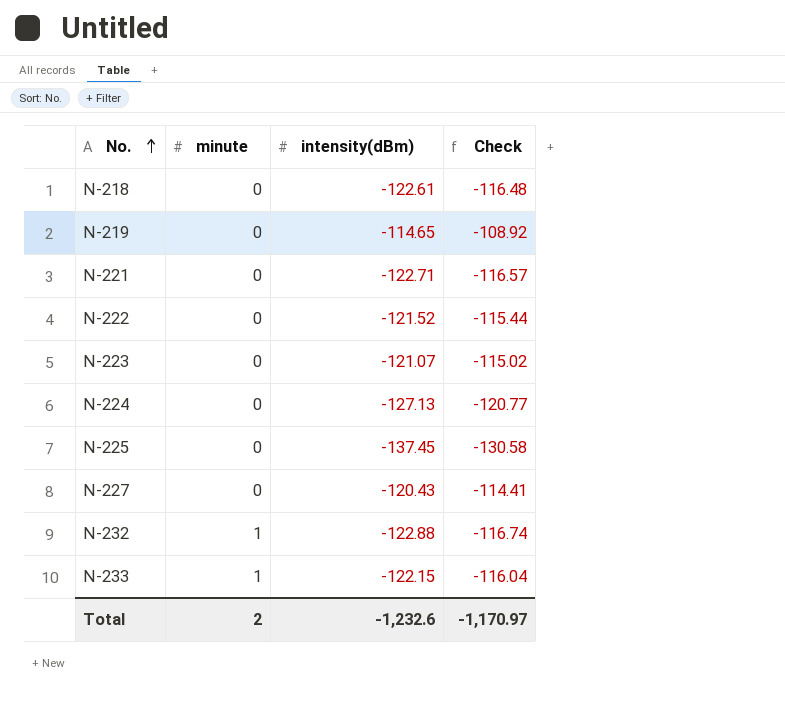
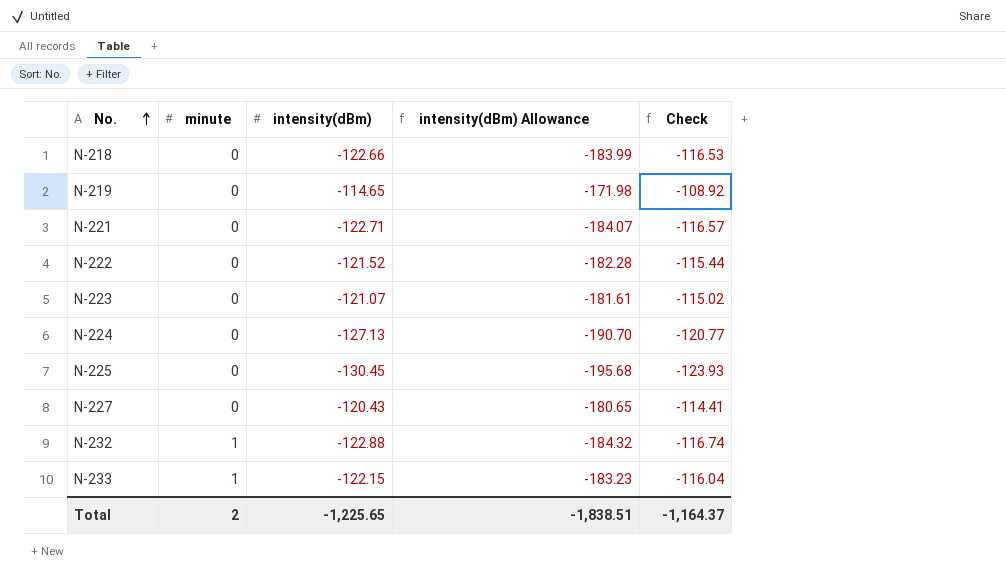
column intensity(dBm) Allowance | formula: none -> [intensity(dBm)] * 1.5
N-218 | intensity(dBm): -122.61 -> -122.66
N-218 | Check: -116.48 -> -116.53
N-225 | intensity(dBm): -137.45 -> -130.45
N-225 | Check: -130.58 -> -123.93
Total | intensity(dBm): -1,232.6 -> -1,225.65
Total | Check: -1,170.97 -> -1,164.37

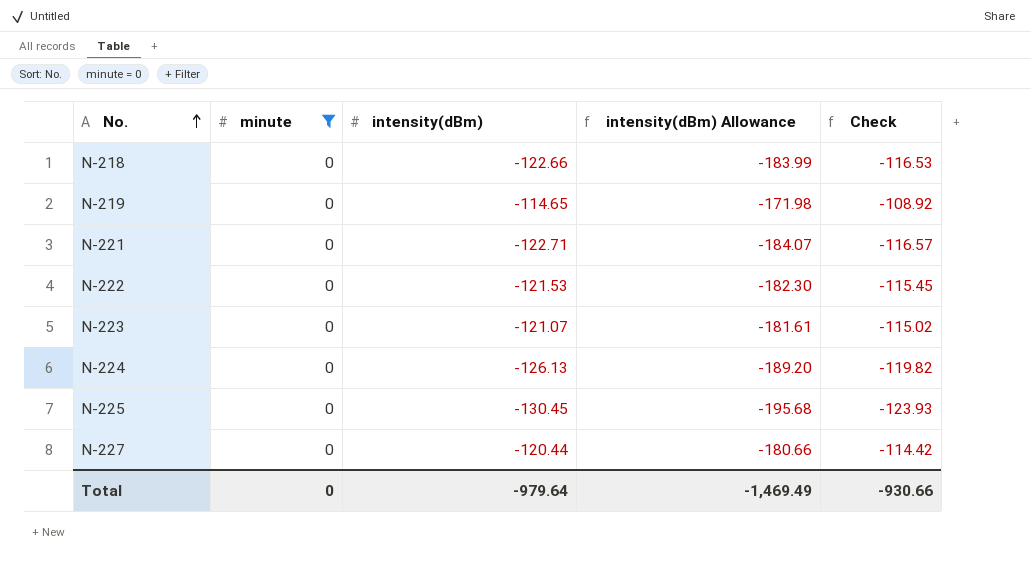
filter: none -> minute = 0
N-222 | intensity(dBm): -121.52 -> -121.53
N-222 | intensity(dBm) Allowance: -182.28 -> -182.30
N-222 | Check: -115.44 -> -115.45
N-224 | intensity(dBm): -127.13 -> -126.13
N-224 | intensity(dBm) Allowance: -190.70 -> -189.20
N-224 | Check: -120.77 -> -119.82
N-227 | intensity(dBm): -120.43 -> -120.44
N-227 | intensity(dBm) Allowance: -180.65 -> -180.66
N-227 | Check: -114.41 -> -114.42
Total | minute: 2 -> 0
Total | intensity(dBm): -1,225.65 -> -979.64
Total | intensity(dBm) Allowance: -1,838.51 -> -1,469.49
Total | Check: -1,164.37 -> -930.66

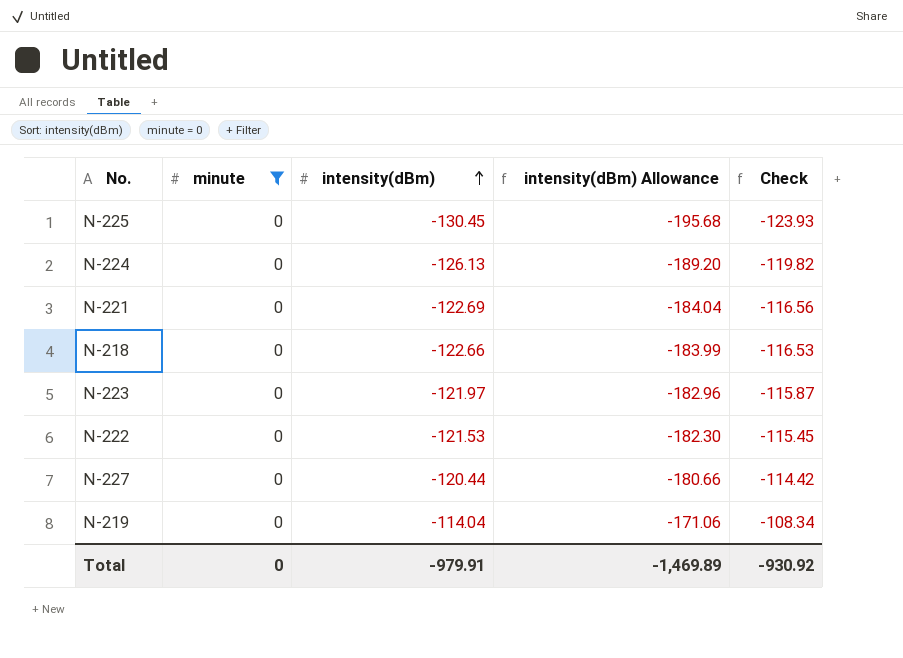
row order: No. ascending -> intensity(dBm) ascending
N-221 | intensity(dBm): -122.71 -> -122.69
N-221 | intensity(dBm) Allowance: -184.07 -> -184.04
N-221 | Check: -116.57 -> -116.56
N-223 | intensity(dBm): -121.07 -> -121.97
N-223 | intensity(dBm) Allowance: -181.61 -> -182.96
N-223 | Check: -115.02 -> -115.87
N-219 | intensity(dBm): -114.65 -> -114.04
N-219 | intensity(dBm) Allowance: -171.98 -> -171.06
N-219 | Check: -108.92 -> -108.34
Total | intensity(dBm): -979.64 -> -979.91
Total | intensity(dBm) Allowance: -1,469.49 -> -1,469.89
Total | Check: -930.66 -> -930.92

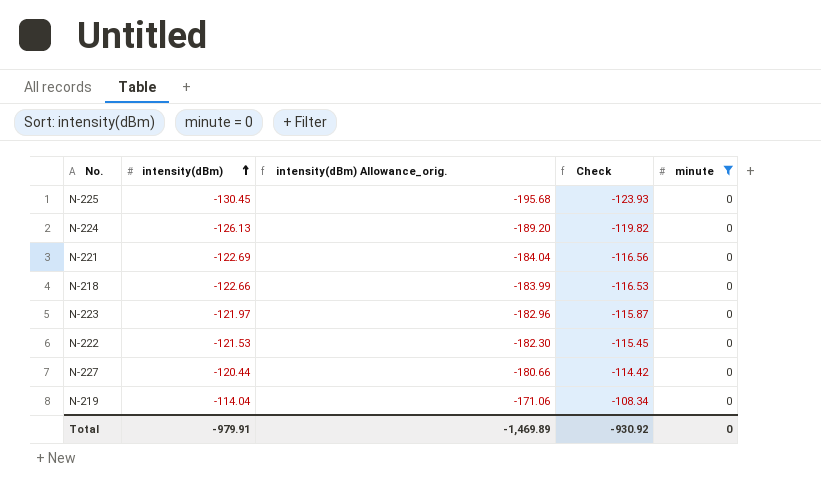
column name: intensity(dBm) Allowance -> intensity(dBm) Allowance_orig.
column minute | position: 2 -> 5

